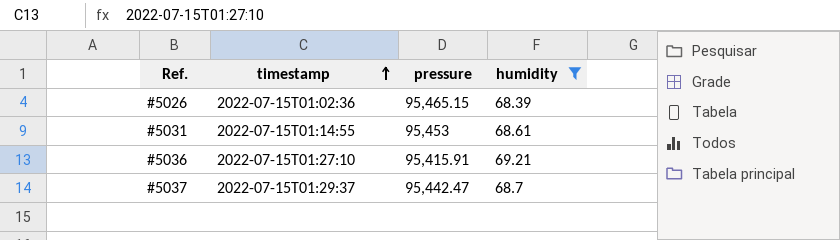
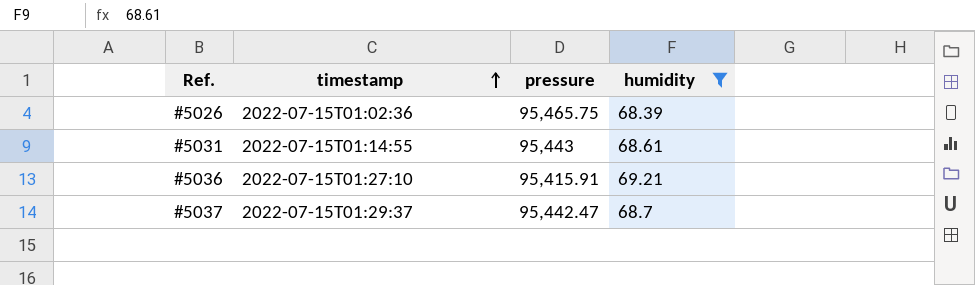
#5026 | pressure: 95,465.15 -> 95,465.75
#5031 | pressure: 95,453 -> 95,443

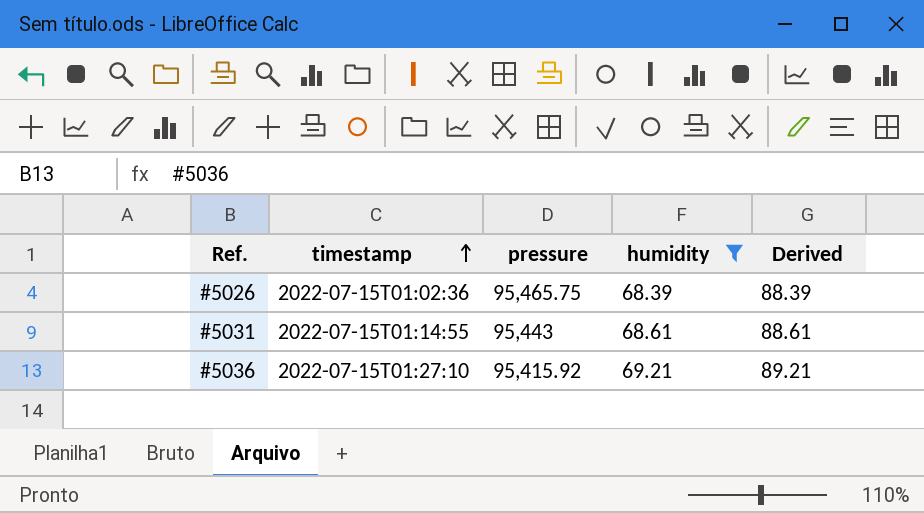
column Derived | formula: none -> [humidity] + 20
row #5037: 2022-07-15T01:29:37 | 95,442.47 | 68.7 -> none
#5036 | pressure: 95,415.91 -> 95,415.92

